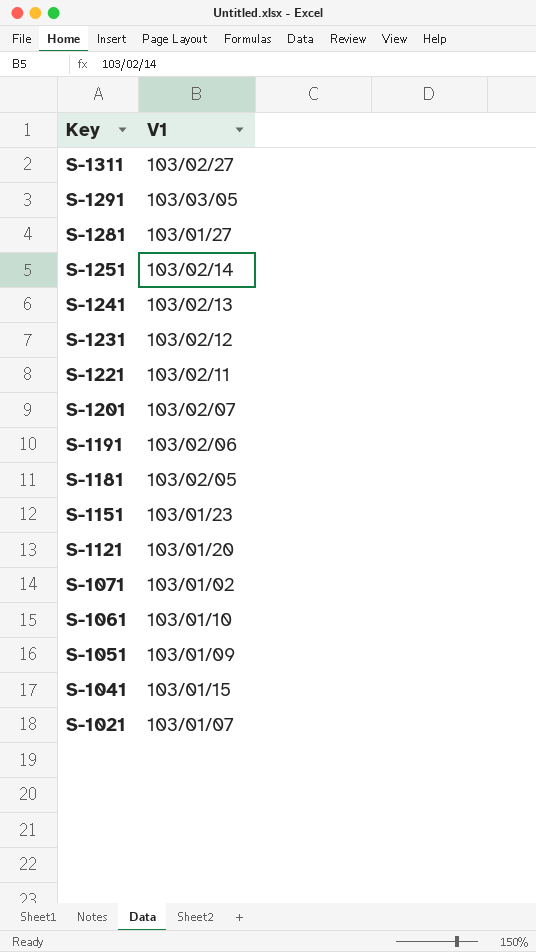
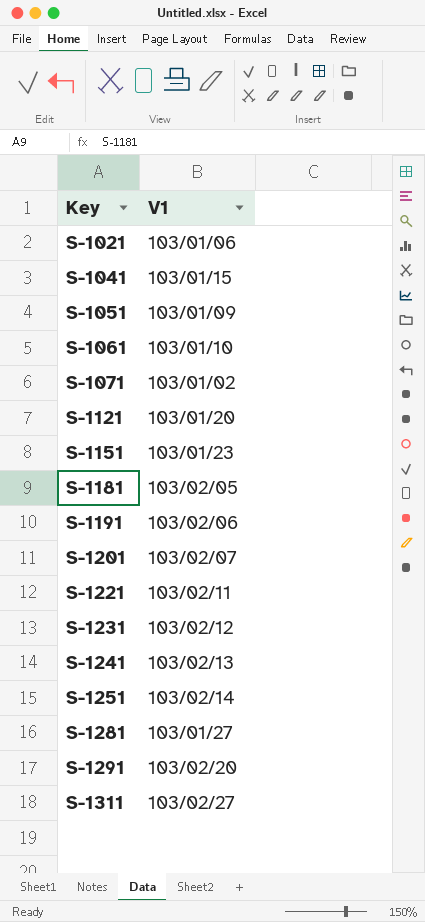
row order: Key descending -> Key ascending
S-1021 | V1: 103/01/07 -> 103/01/06
S-1291 | V1: 103/03/05 -> 103/02/20

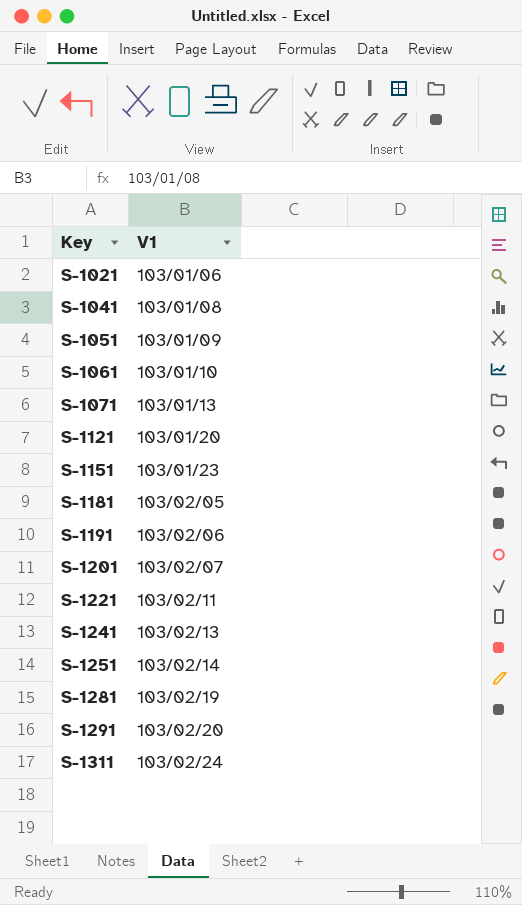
row S-1231: 103/02/12 -> none
S-1041 | V1: 103/01/15 -> 103/01/08
S-1071 | V1: 103/01/02 -> 103/01/13
S-1281 | V1: 103/01/27 -> 103/02/19
S-1311 | V1: 103/02/27 -> 103/02/24

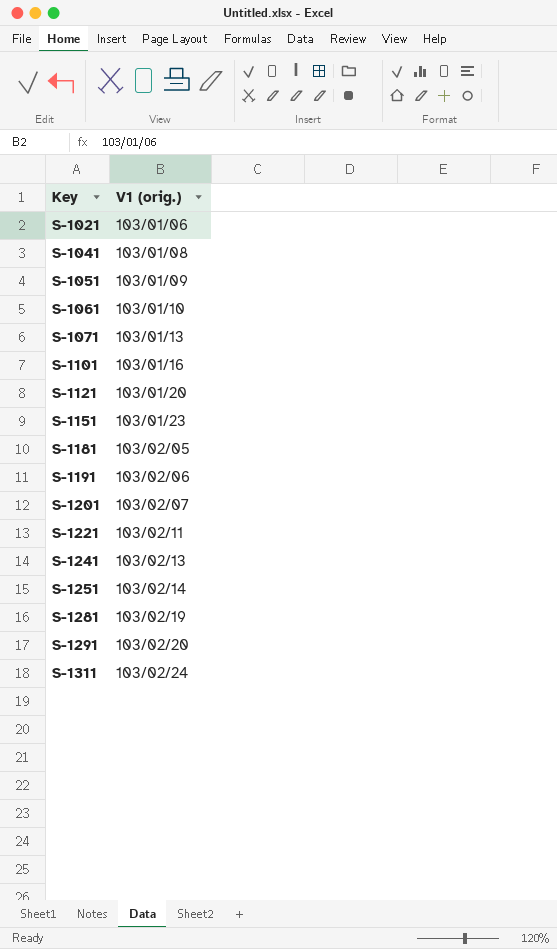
column name: V1 -> V1 (orig.)
row S-1101: none -> 103/01/16

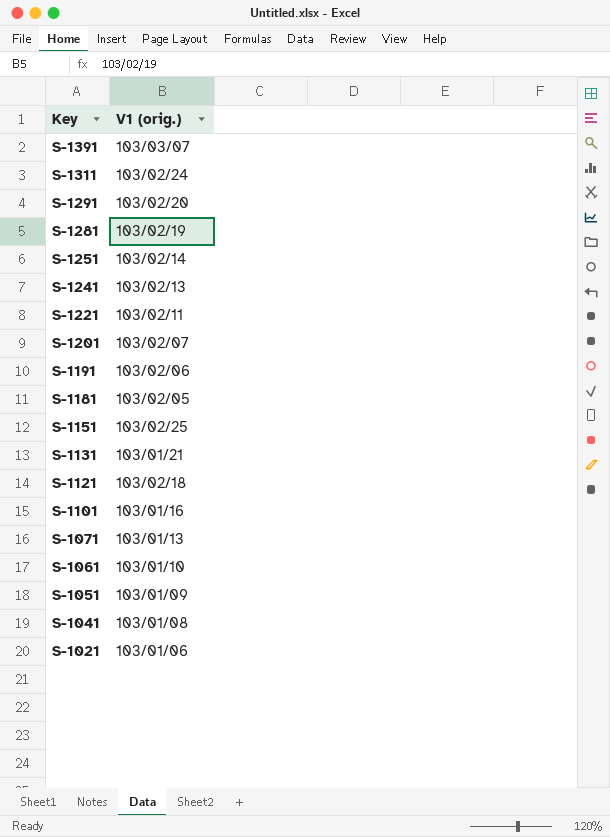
row order: Key ascending -> Key descending
row S-1391: none -> 103/03/07
S-1151 | V1 (orig.): 103/01/23 -> 103/02/25
row S-1131: none -> 103/01/21
S-1121 | V1 (orig.): 103/01/20 -> 103/02/18

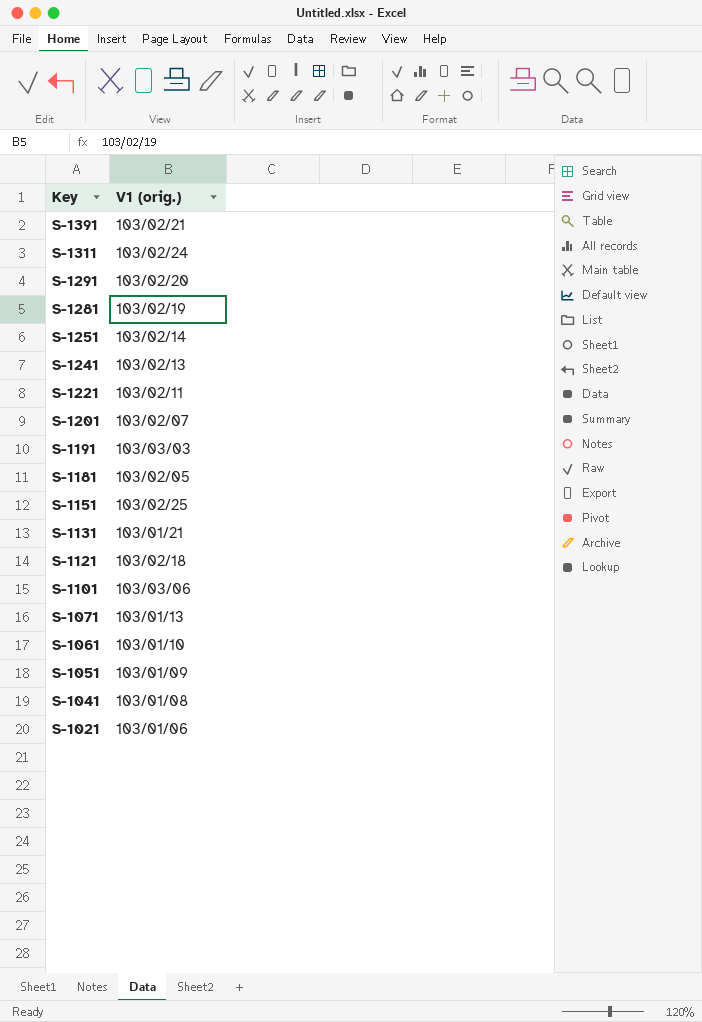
S-1391 | V1 (orig.): 103/03/07 -> 103/02/21
S-1191 | V1 (orig.): 103/02/06 -> 103/03/03
S-1101 | V1 (orig.): 103/01/16 -> 103/03/06

